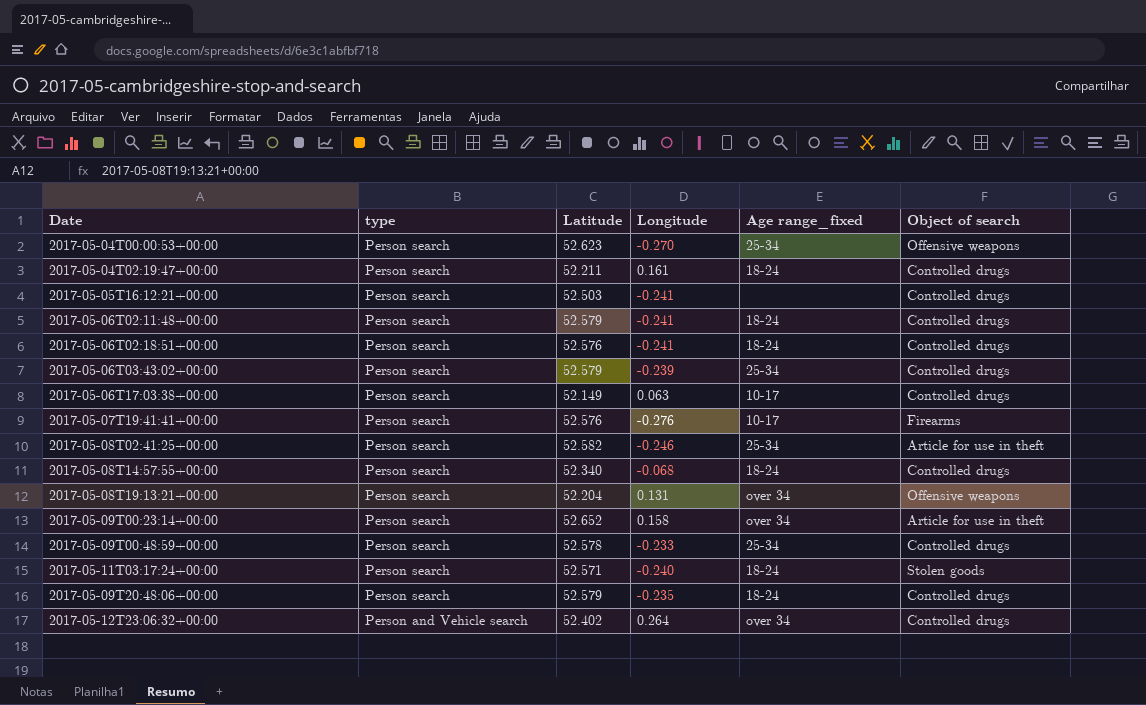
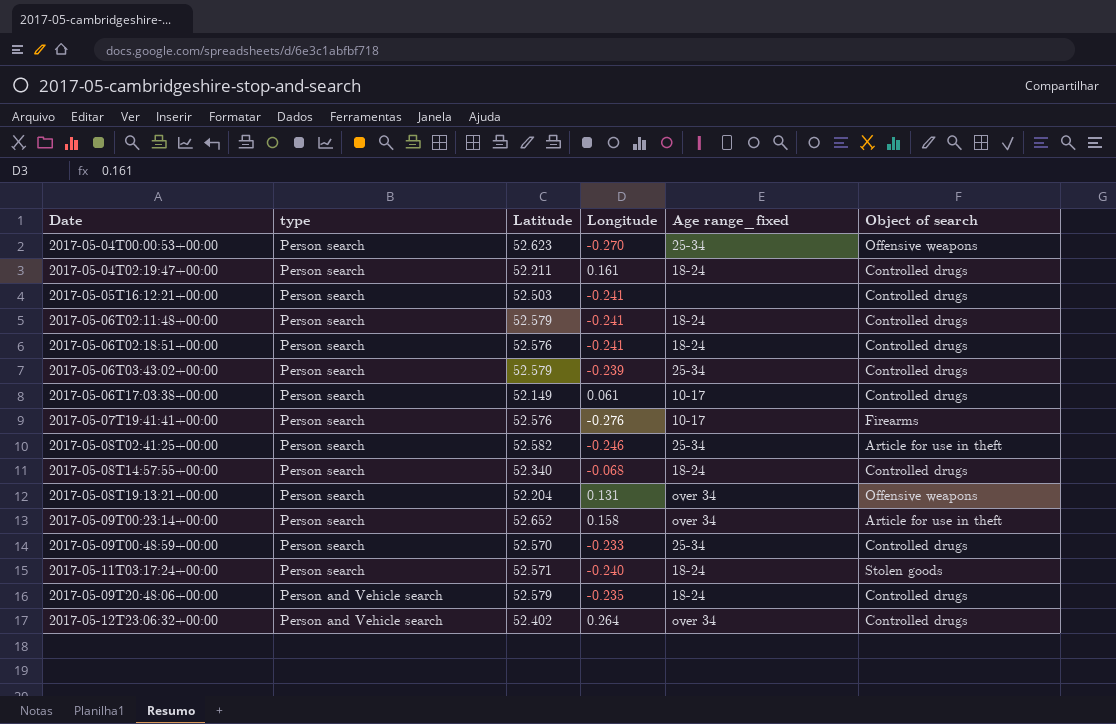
2017-05-06T17:03:38+00:00 | Longitude: 0.063 -> 0.061
2017-05-09T00:48:59+00:00 | Latitude: 52.578 -> 52.570
2017-05-09T20:48:06+00:00 | type: Person search -> Person and Vehicle search

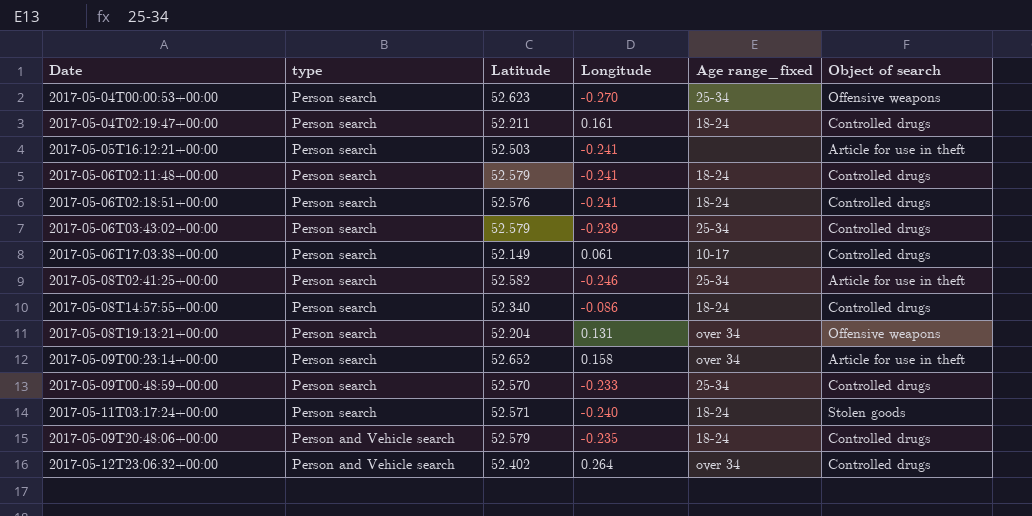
row 2017-05-07T19:41:41+00:00: Person search | 52.576 | -0.276 | 10-17 | Firearms -> none
2017-05-05T16:12:21+00:00 | Object of search: Controlled drugs -> Article for use in theft
2017-05-08T14:57:55+00:00 | Longitude: -0.068 -> -0.086

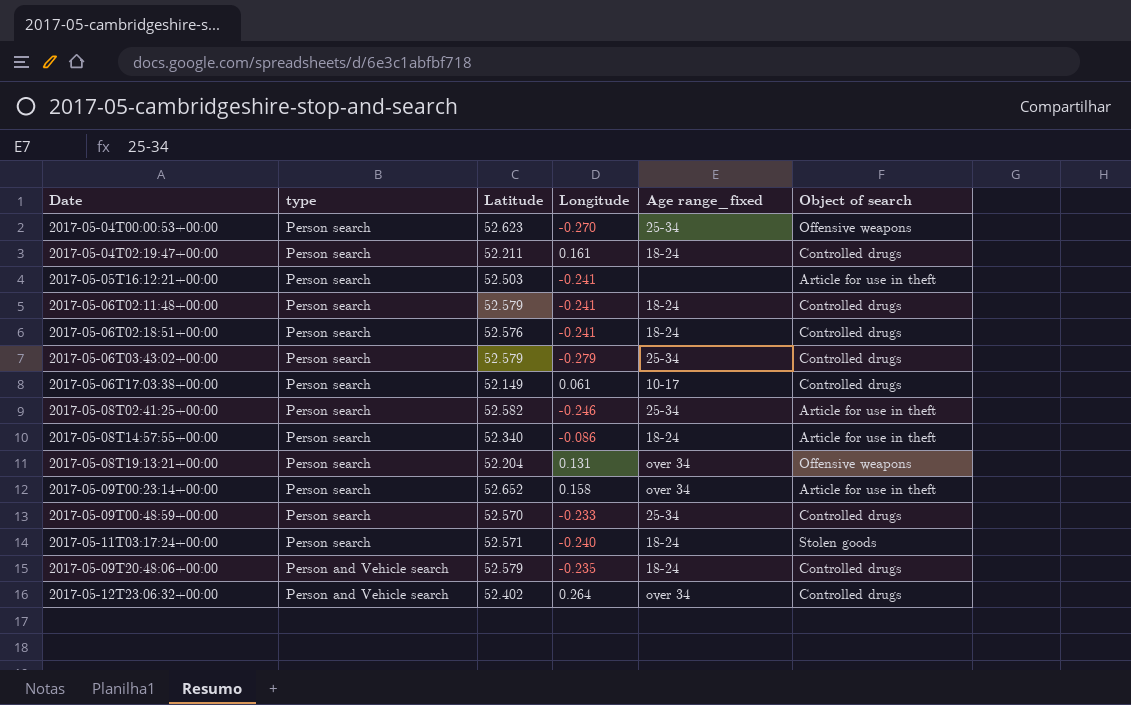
2017-05-06T03:43:02+00:00 | Longitude: -0.239 -> -0.279
2017-05-08T14:57:55+00:00 | Object of search: Controlled drugs -> Article for use in theft

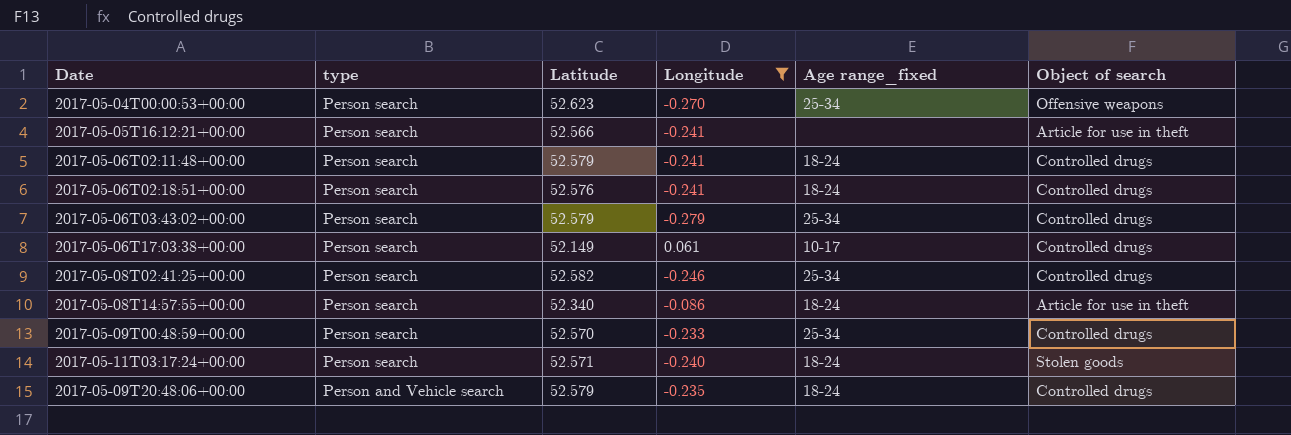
filter: none -> Longitude <= 0.061
2017-05-05T16:12:21+00:00 | Latitude: 52.503 -> 52.566
2017-05-08T02:41:25+00:00 | Object of search: Article for use in theft -> Controlled drugs

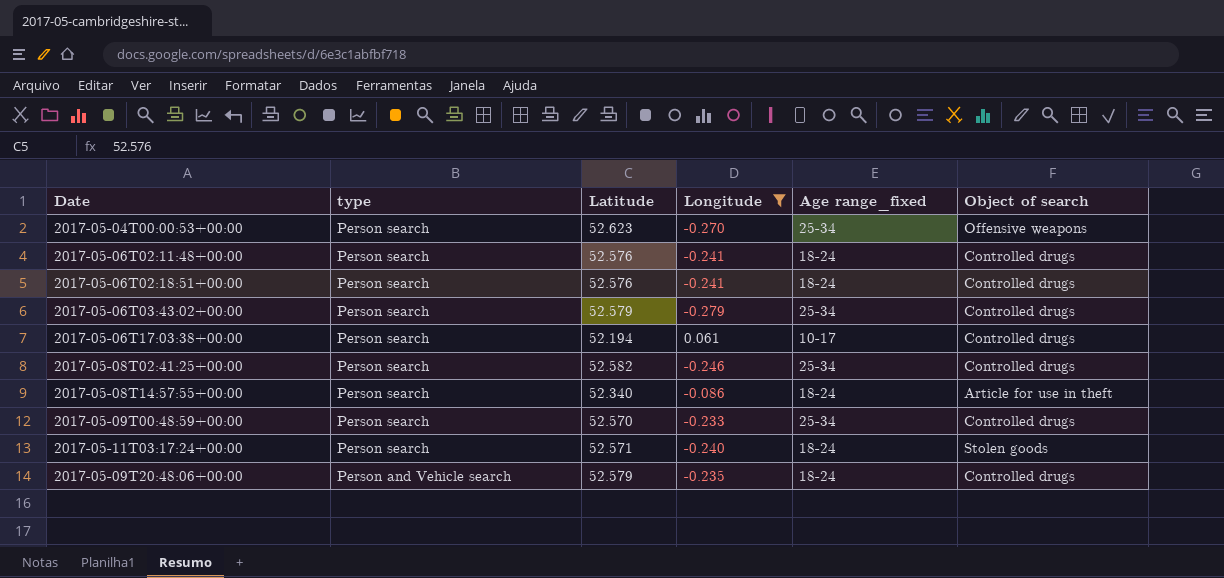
row 2017-05-05T16:12:21+00:00: Person search | 52.566 | -0.241 | none | Article for use in theft -> none
2017-05-06T02:11:48+00:00 | Latitude: 52.579 -> 52.576
2017-05-06T17:03:38+00:00 | Latitude: 52.149 -> 52.194

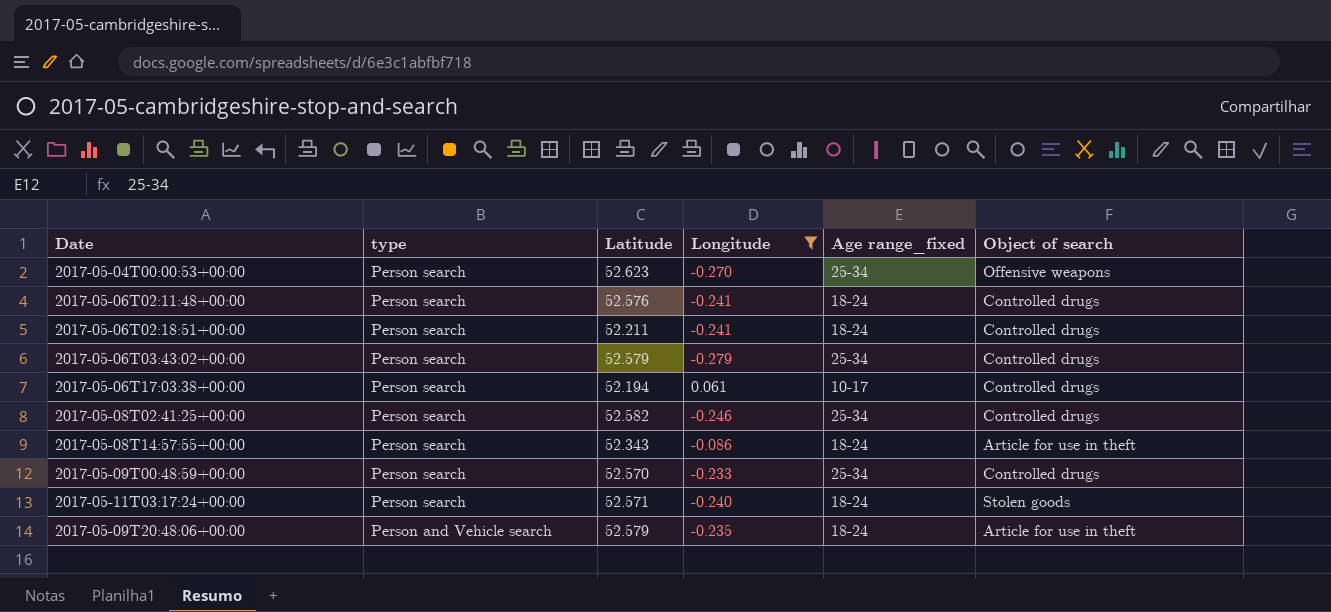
2017-05-06T02:18:51+00:00 | Latitude: 52.576 -> 52.211
2017-05-08T14:57:55+00:00 | Latitude: 52.340 -> 52.343
2017-05-09T20:48:06+00:00 | Object of search: Controlled drugs -> Article for use in theft

